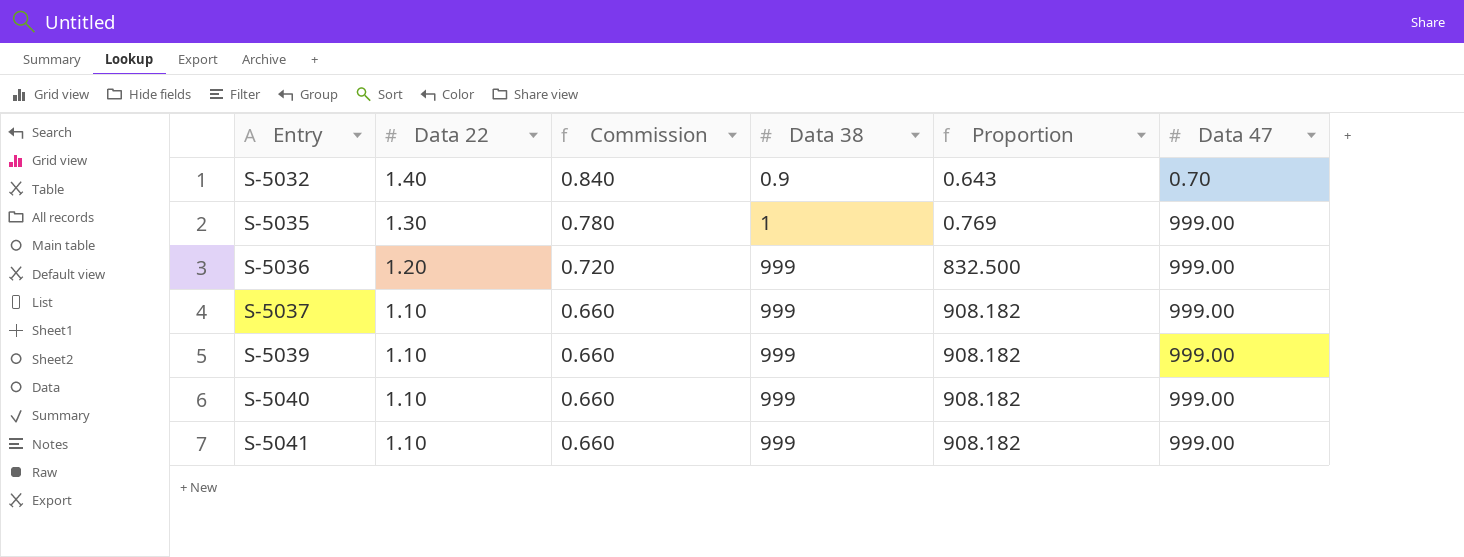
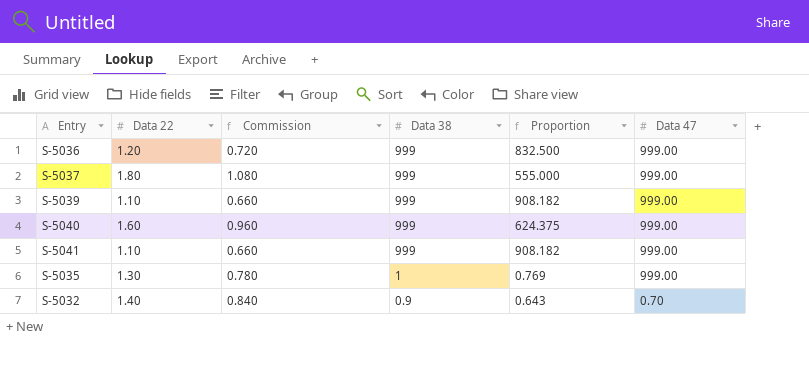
row order: Entry ascending -> Data 38 descending
S-5037 | Data 22: 1.10 -> 1.80
S-5037 | Commission: 0.660 -> 1.080
S-5037 | Proportion: 908.182 -> 555.000
S-5040 | Data 22: 1.10 -> 1.60
S-5040 | Commission: 0.660 -> 0.960
S-5040 | Proportion: 908.182 -> 624.375

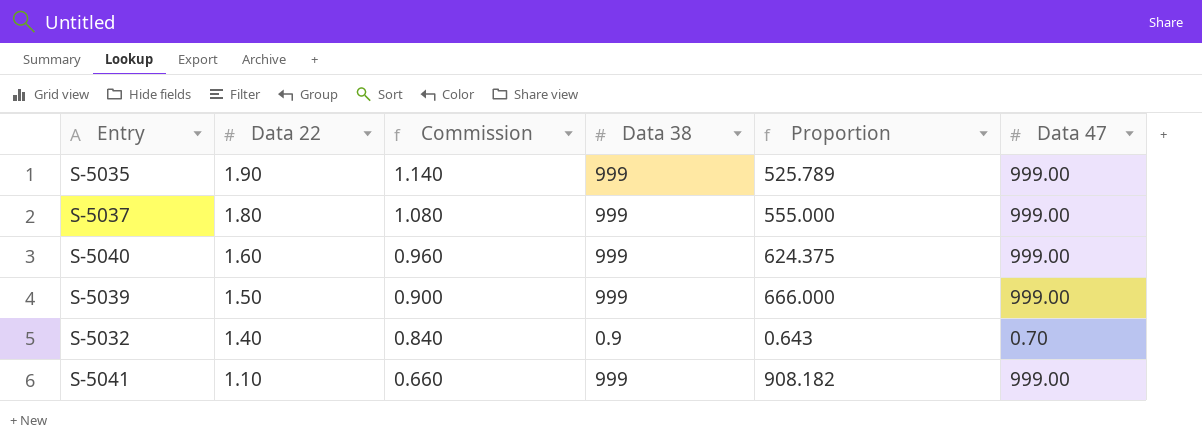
row order: Data 38 descending -> Data 22 descending
row S-5036: 1.20 | 0.720 | 999 | 832.500 | 999.00 -> none
S-5035 | Data 22: 1.30 -> 1.90
S-5035 | Commission: 0.780 -> 1.140
S-5035 | Data 38: 1 -> 999
S-5035 | Proportion: 0.769 -> 525.789
S-5039 | Data 22: 1.10 -> 1.50
S-5039 | Commission: 0.660 -> 0.900
S-5039 | Proportion: 908.182 -> 666.000

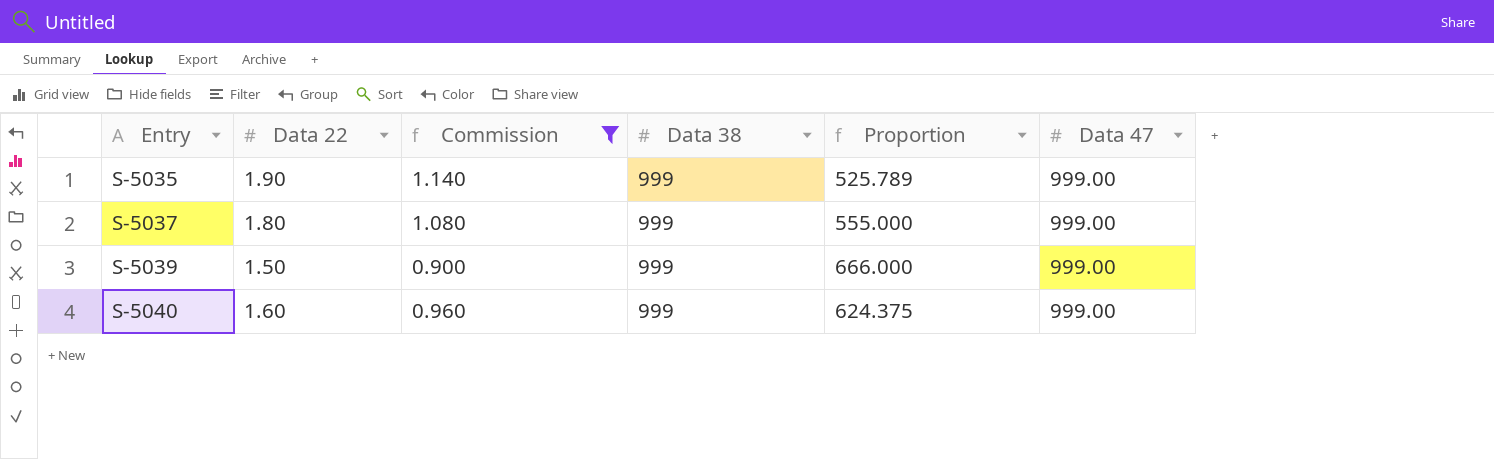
filter: none -> Commission >= 0.900
row order: Data 22 descending -> Entry ascending

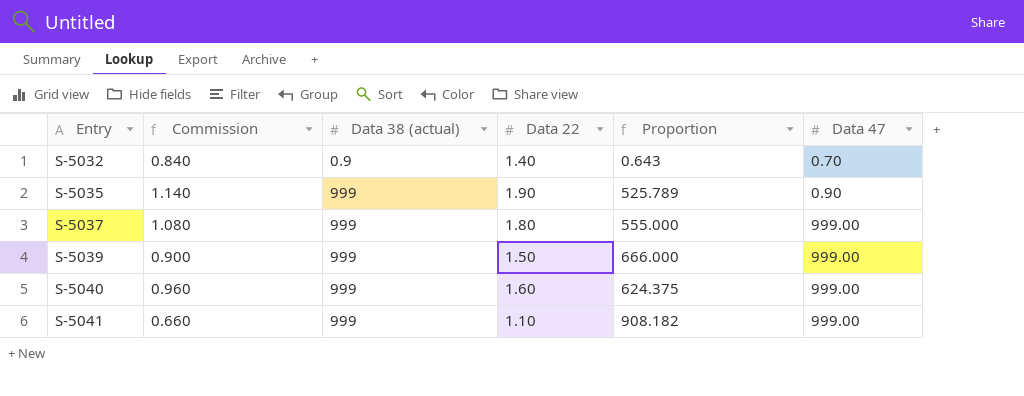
filter: Commission >= 0.900 -> none
column name: Data 38 -> Data 38 (actual)
column Data 22 | position: 2 -> 4
S-5035 | Data 47: 999.00 -> 0.90

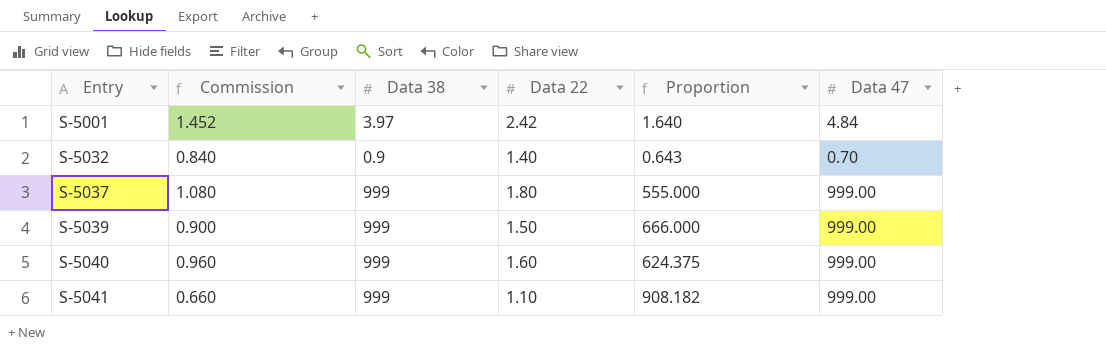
column name: Data 38 (actual) -> Data 38
row S-5035: 1.140 | 999 | 1.90 | 525.789 | 0.90 -> none
row S-5001: none -> 1.452 | 3.97 | 2.42 | 1.640 | 4.84

